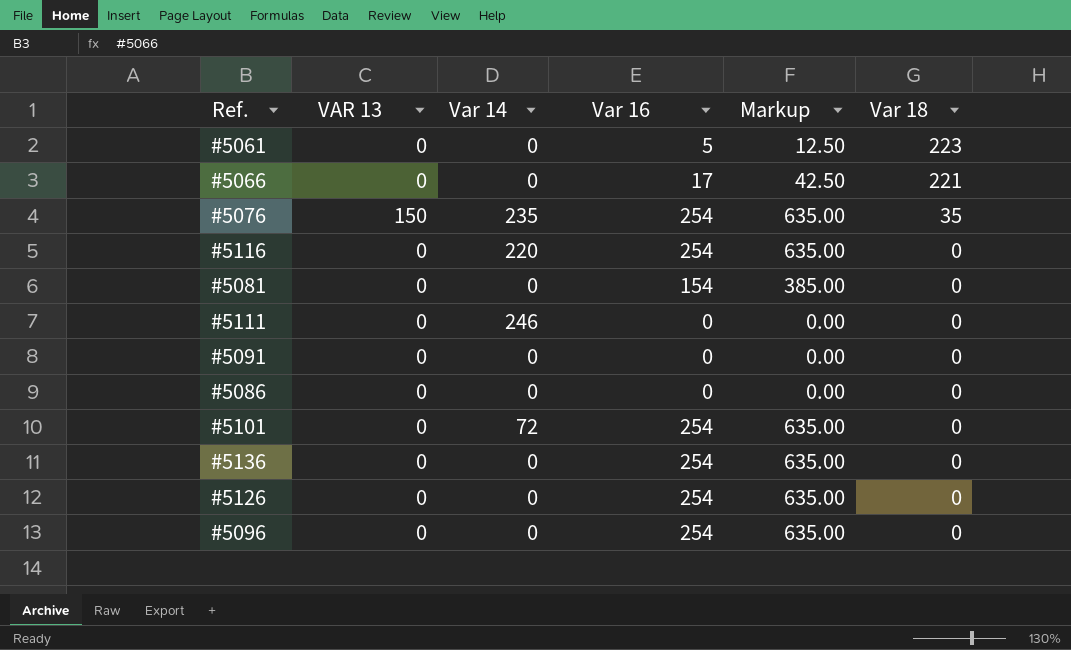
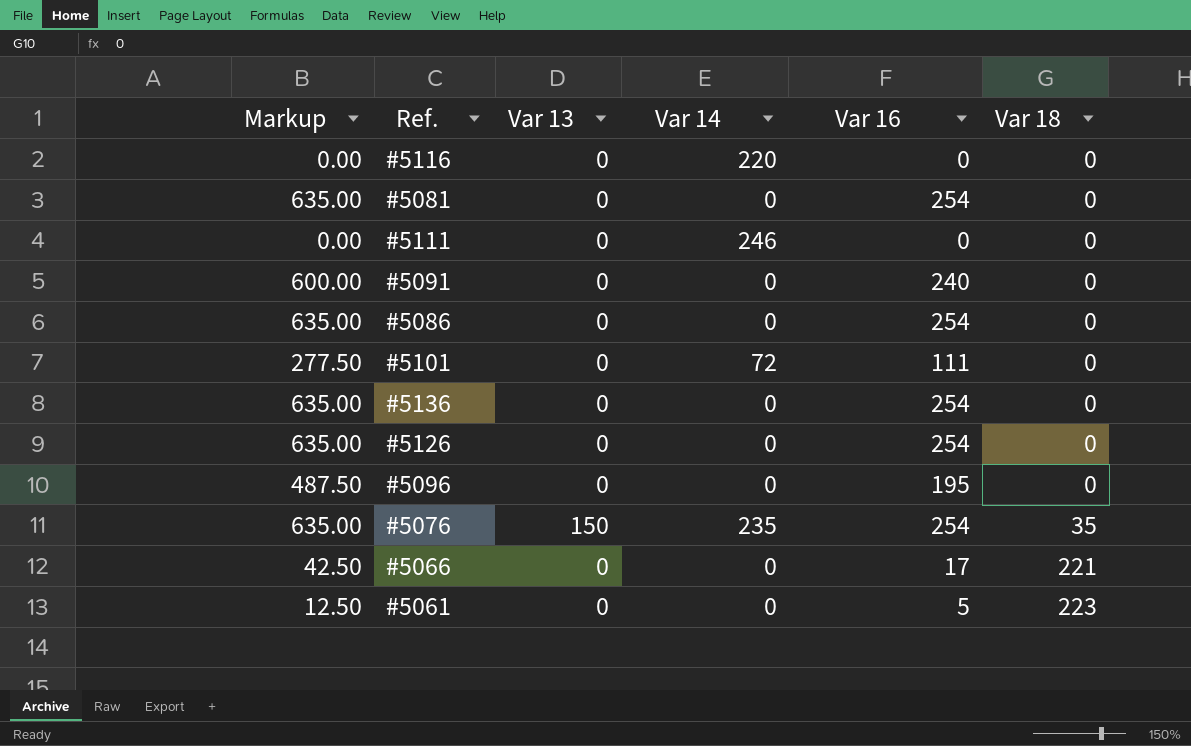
row order: Var 18 descending -> Var 18 ascending
column Markup | position: 5 -> 1
column name: VAR 13 -> Var 13
#5116 | Markup: 635.00 -> 0.00
#5116 | Var 16: 254 -> 0
#5081 | Markup: 385.00 -> 635.00
#5081 | Var 16: 154 -> 254
#5091 | Markup: 0.00 -> 600.00
#5091 | Var 16: 0 -> 240
#5086 | Markup: 0.00 -> 635.00
#5086 | Var 16: 0 -> 254
#5101 | Markup: 635.00 -> 277.50
#5101 | Var 16: 254 -> 111
#5096 | Markup: 635.00 -> 487.50
#5096 | Var 16: 254 -> 195

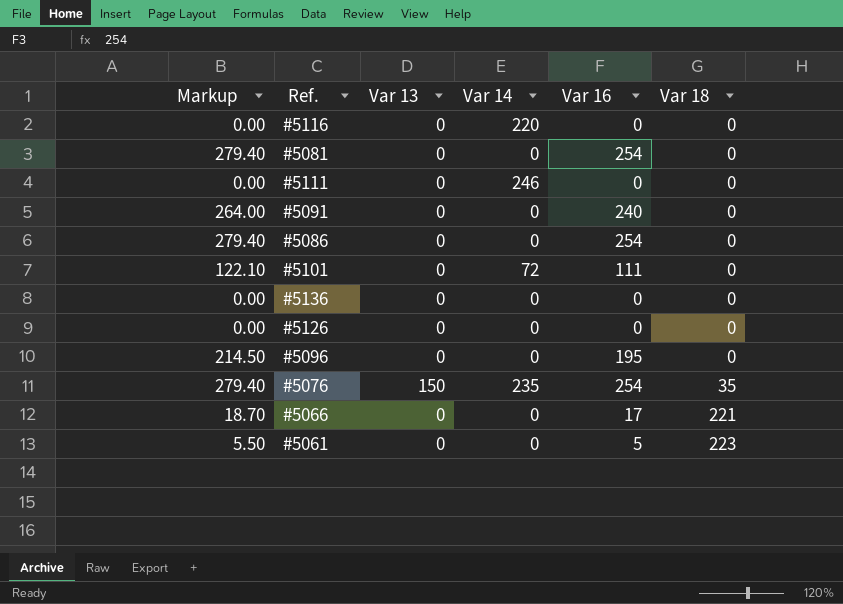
column Markup | formula: [Var 16] * 2.5 -> [Var 16] * 1.1
#5136 | Var 16: 254 -> 0
#5126 | Var 16: 254 -> 0

